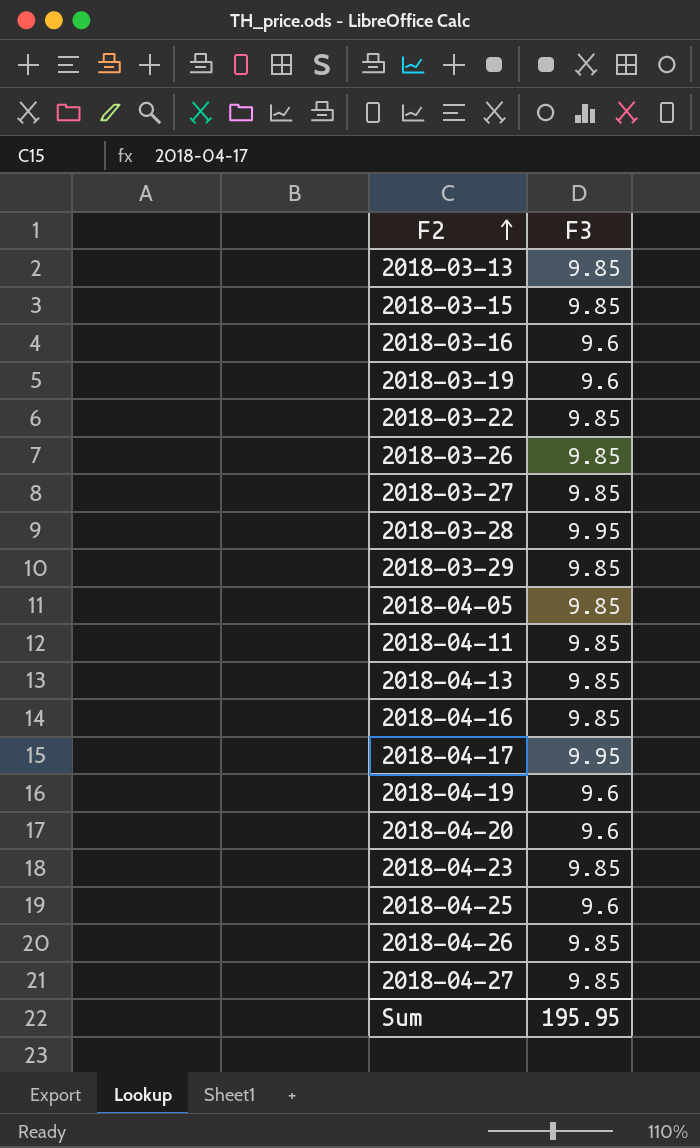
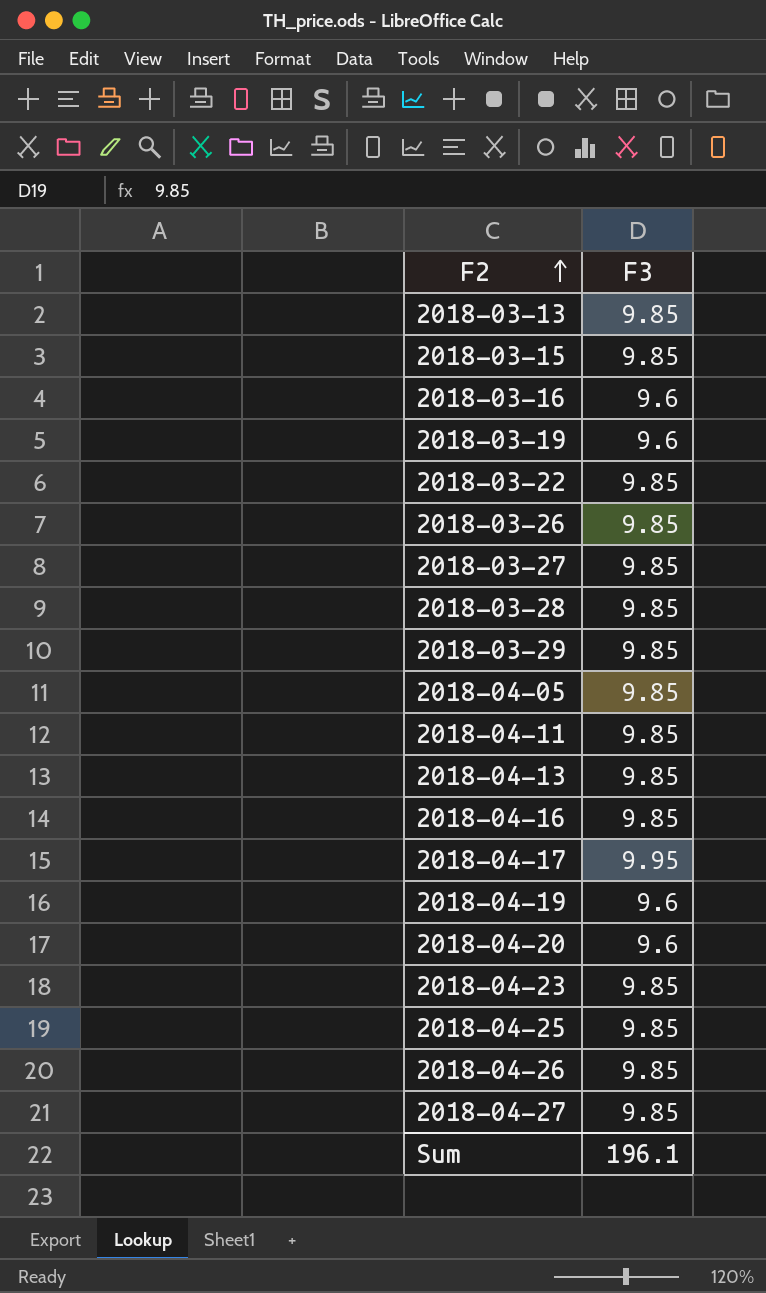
2018-03-28 | F3: 9.95 -> 9.85
2018-04-25 | F3: 9.6 -> 9.85
Sum | F3: 195.95 -> 196.1

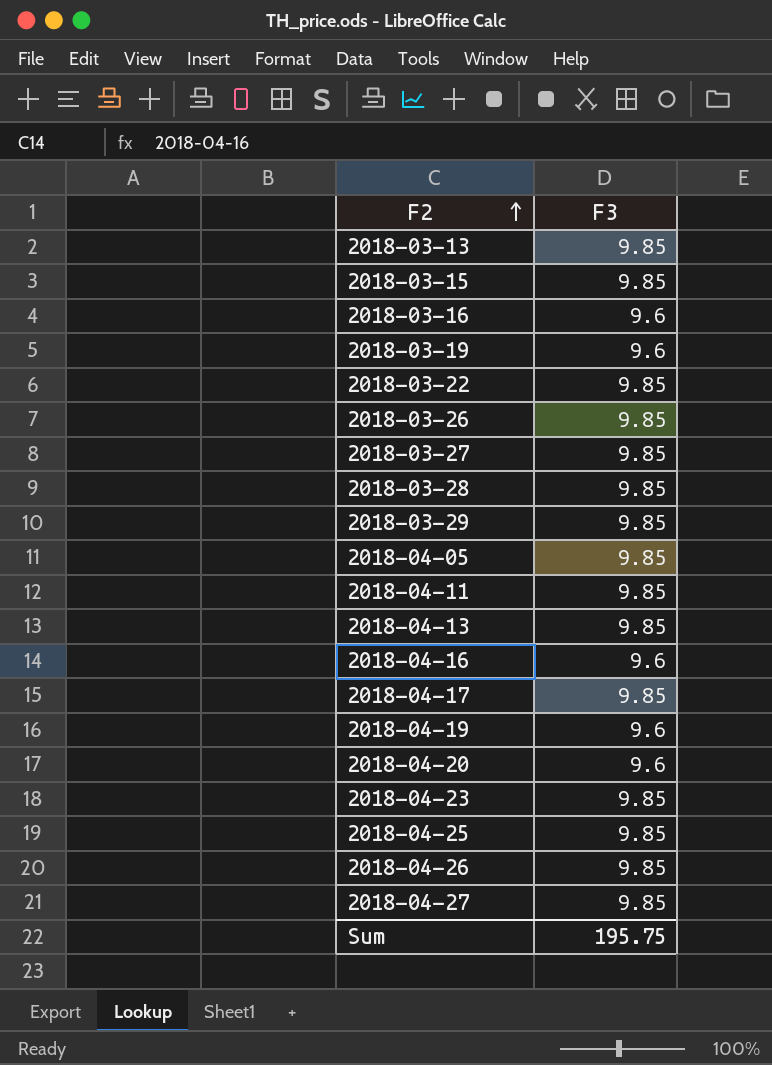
2018-04-16 | F3: 9.85 -> 9.6
2018-04-17 | F3: 9.95 -> 9.85
Sum | F3: 196.1 -> 195.75

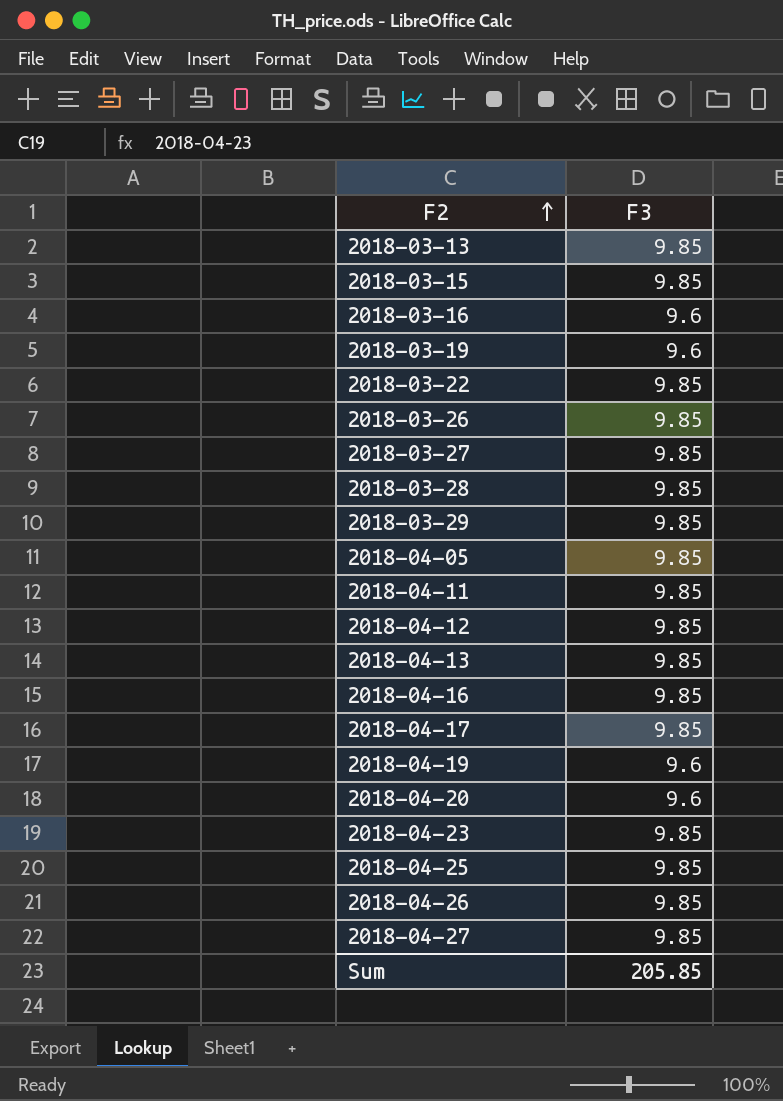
row 2018-04-12: none -> 9.85
2018-04-16 | F3: 9.6 -> 9.85
Sum | F3: 195.75 -> 205.85

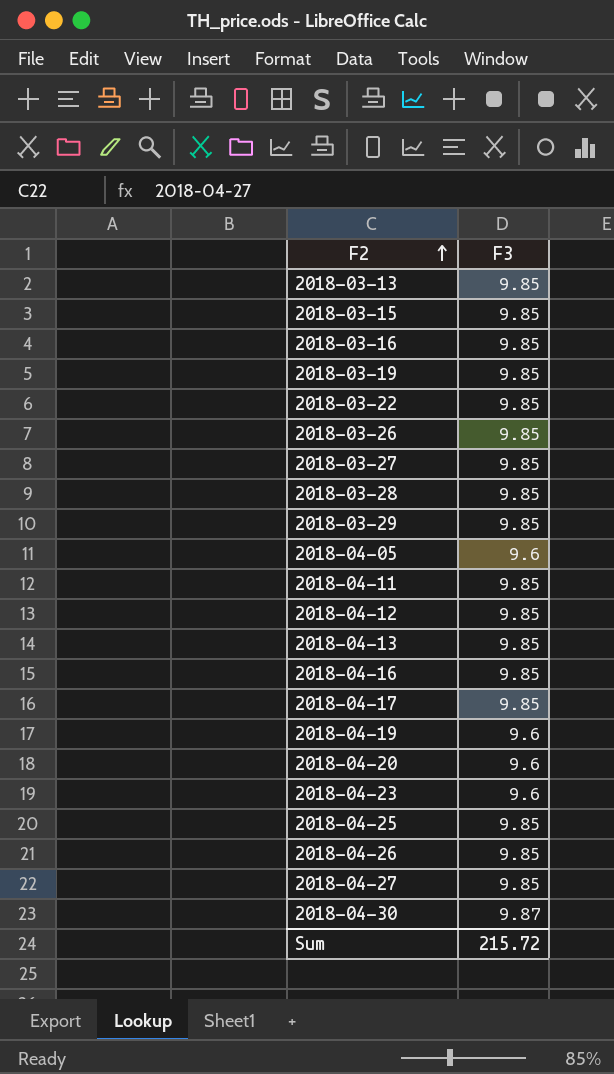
2018-03-16 | F3: 9.6 -> 9.85
2018-03-19 | F3: 9.6 -> 9.85
2018-04-05 | F3: 9.85 -> 9.6
2018-04-23 | F3: 9.85 -> 9.6
row 2018-04-30: none -> 9.87
Sum | F3: 205.85 -> 215.72

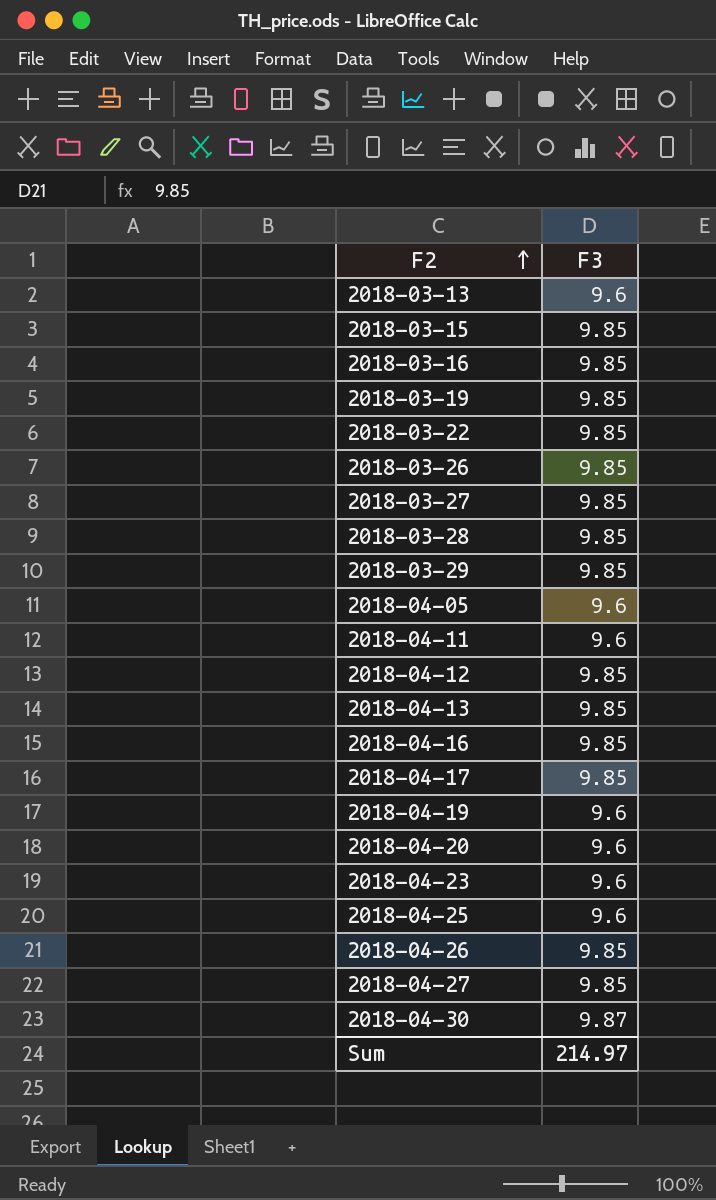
2018-03-13 | F3: 9.85 -> 9.6
2018-04-11 | F3: 9.85 -> 9.6
2018-04-25 | F3: 9.85 -> 9.6
Sum | F3: 215.72 -> 214.97

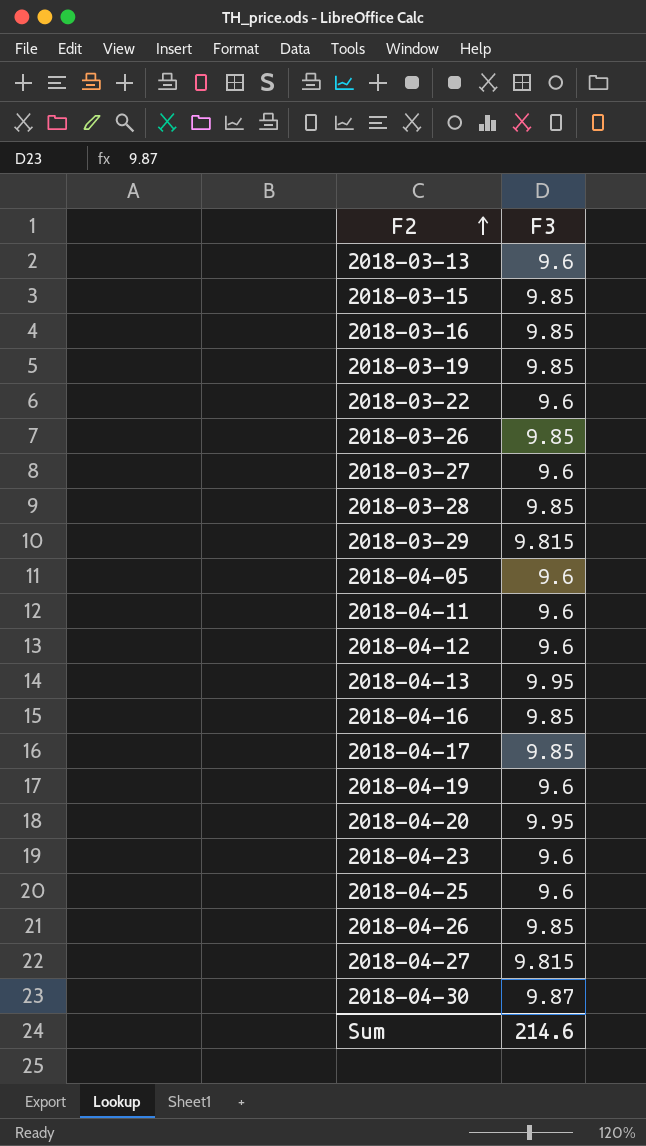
2018-03-22 | F3: 9.85 -> 9.6
2018-03-27 | F3: 9.85 -> 9.6
2018-03-29 | F3: 9.85 -> 9.815
2018-04-12 | F3: 9.85 -> 9.6
2018-04-13 | F3: 9.85 -> 9.95
2018-04-20 | F3: 9.6 -> 9.95
2018-04-27 | F3: 9.85 -> 9.815
Sum | F3: 214.97 -> 214.6

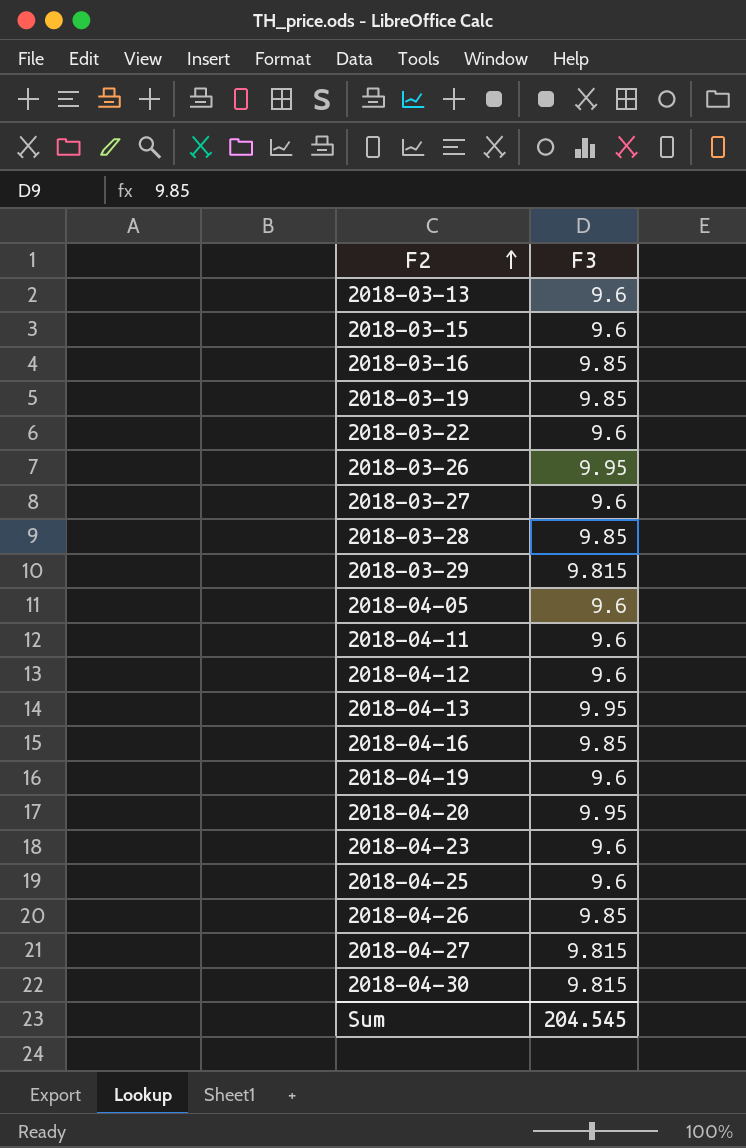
row 2018-04-17: 9.85 -> none
2018-03-15 | F3: 9.85 -> 9.6
2018-03-26 | F3: 9.85 -> 9.95
2018-04-30 | F3: 9.87 -> 9.815
Sum | F3: 214.6 -> 204.545

